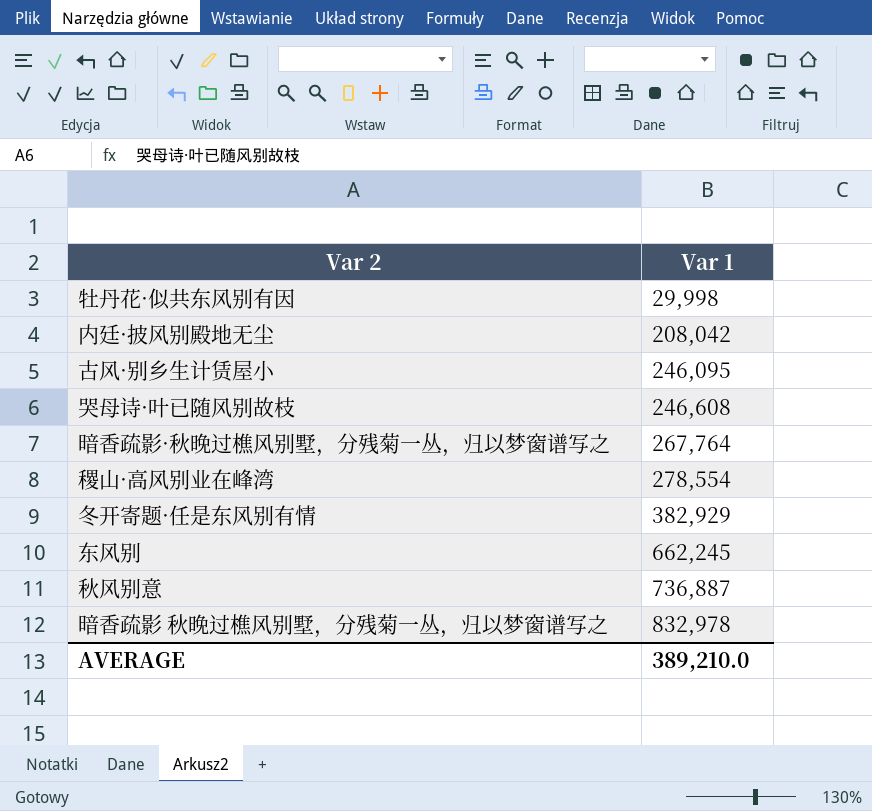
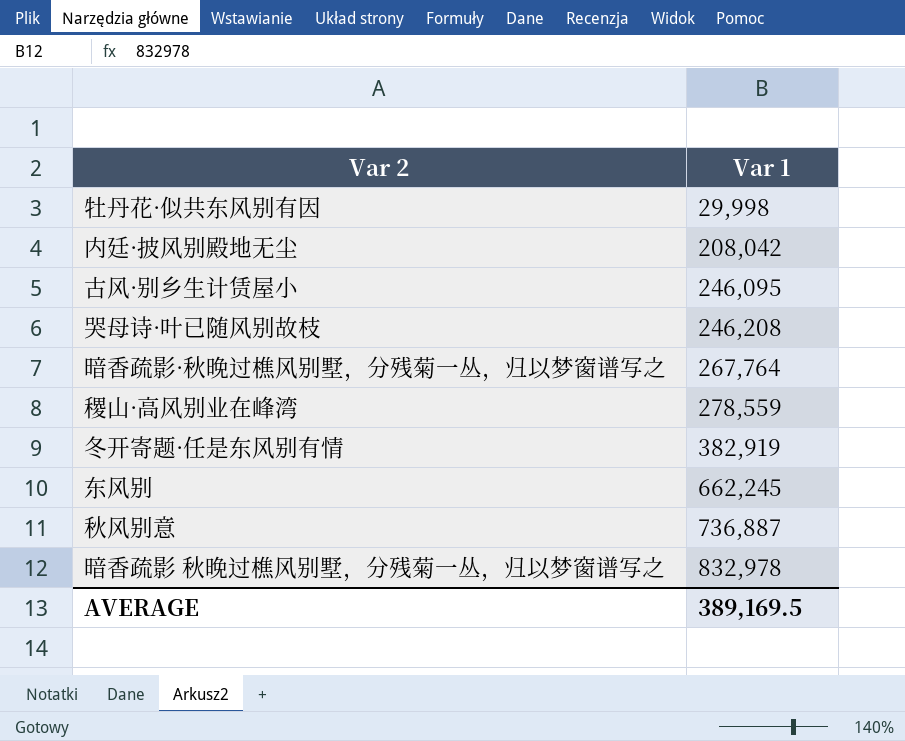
哭母诗·叶已随风别故枝 | Var 1: 246,608 -> 246,208
稷山·高风别业在峰湾 | Var 1: 278,554 -> 278,559
冬开寄题·任是东风别有情 | Var 1: 382,929 -> 382,919
AVERAGE | Var 1: 389,210.0 -> 389,169.5

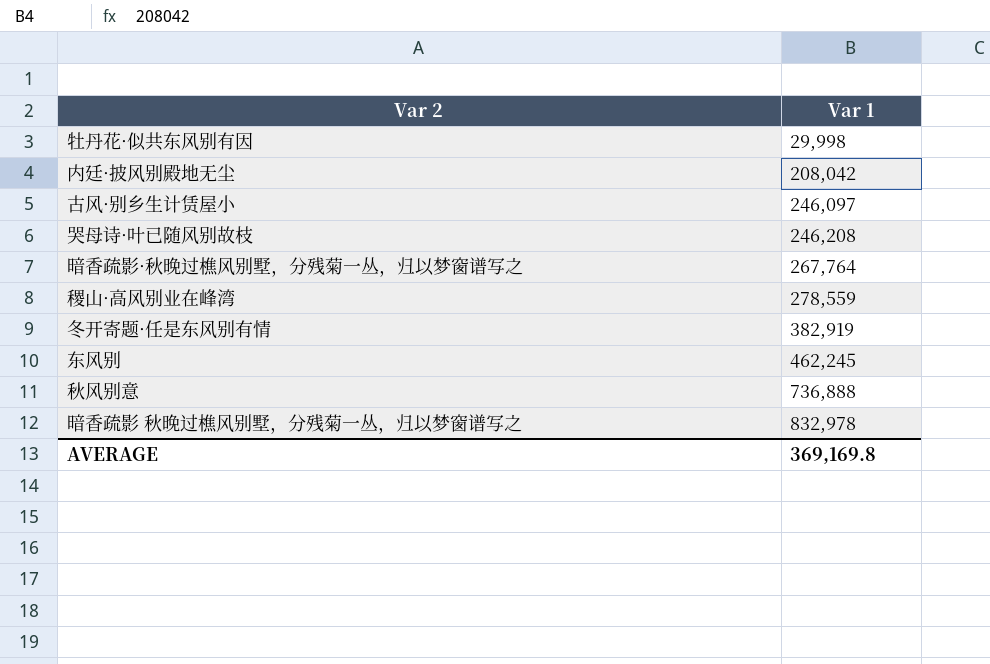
古风·别乡生计赁屋小 | Var 1: 246,095 -> 246,097
东风别 | Var 1: 662,245 -> 462,245
秋风别意 | Var 1: 736,887 -> 736,888
AVERAGE | Var 1: 389,169.5 -> 369,169.8

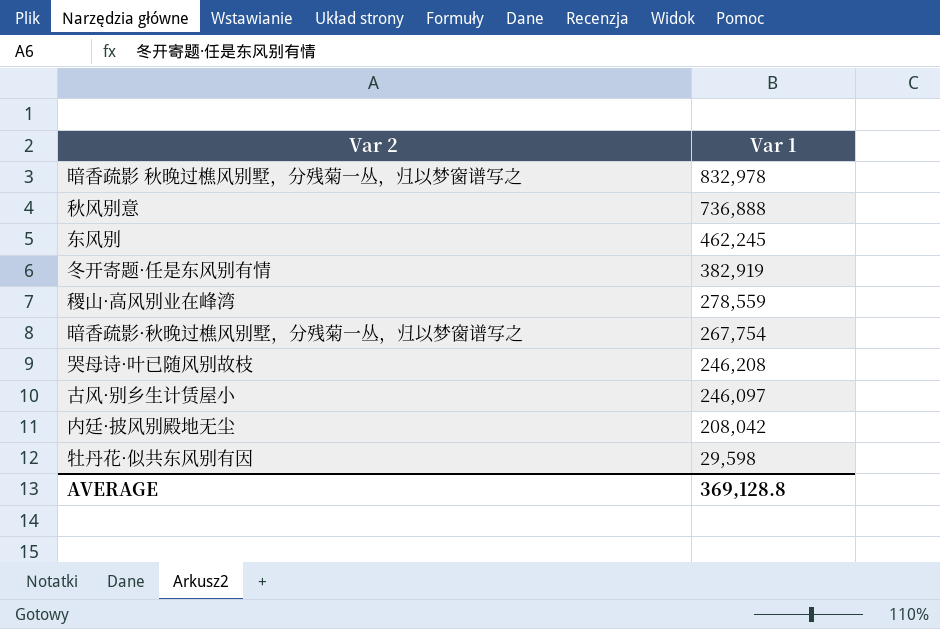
row order: Var 1 ascending -> Var 1 descending
暗香疏影·秋晚过樵风别墅，分残菊一丛，归以梦窗谱写之 | Var 1: 267,764 -> 267,754
牡丹花·似共东风别有因 | Var 1: 29,998 -> 29,598
AVERAGE | Var 1: 369,169.8 -> 369,128.8

